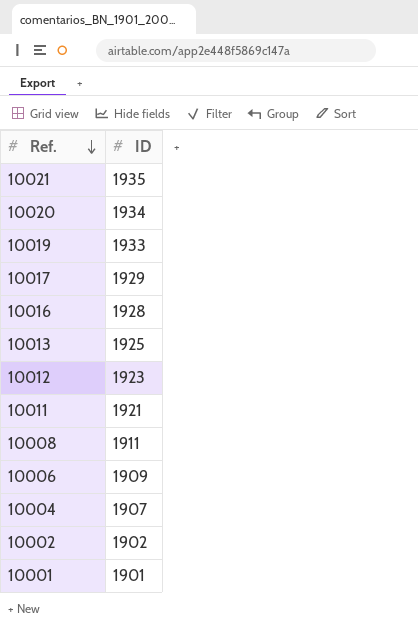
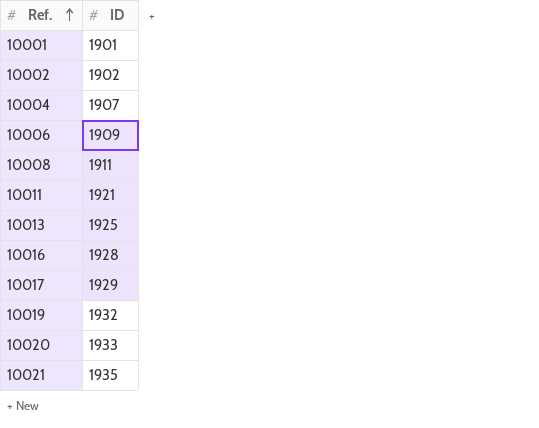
row order: Ref. descending -> Ref. ascending
row 10012: 1923 -> none
10019 | ID: 1933 -> 1932
10020 | ID: 1934 -> 1933

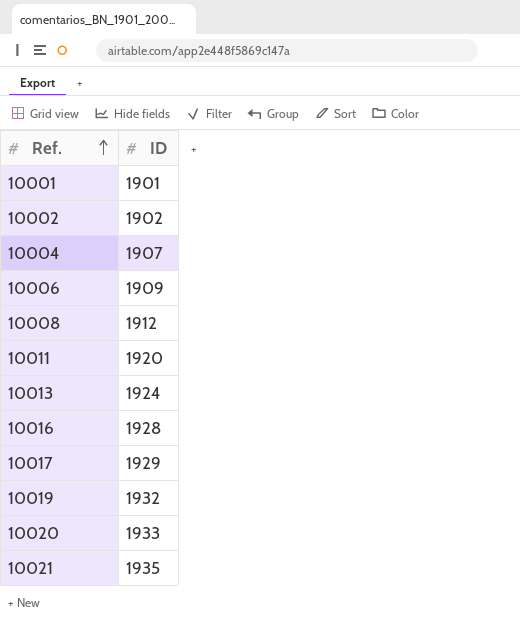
10008 | ID: 1911 -> 1912
10011 | ID: 1921 -> 1920
10013 | ID: 1925 -> 1924

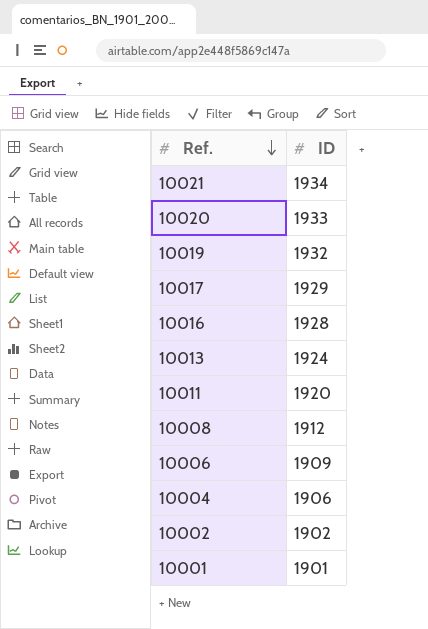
row order: Ref. ascending -> Ref. descending
10021 | ID: 1935 -> 1934
10004 | ID: 1907 -> 1906

